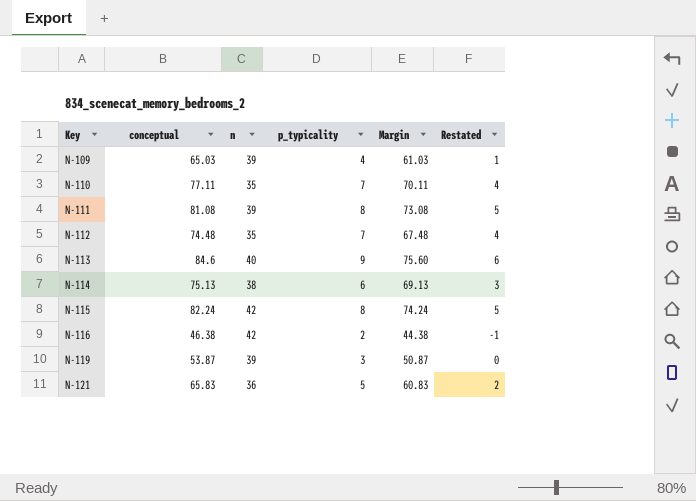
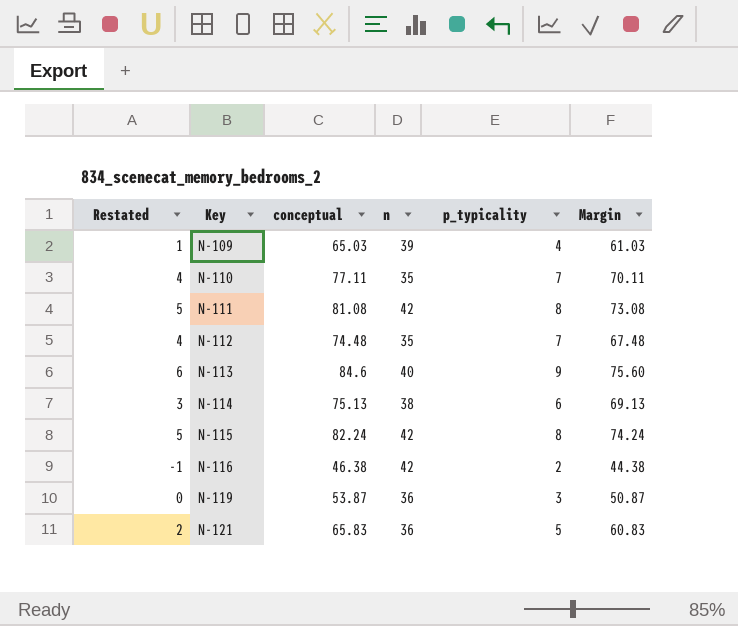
column Restated | position: 6 -> 1
N-111 | n: 39 -> 42
N-119 | n: 39 -> 36

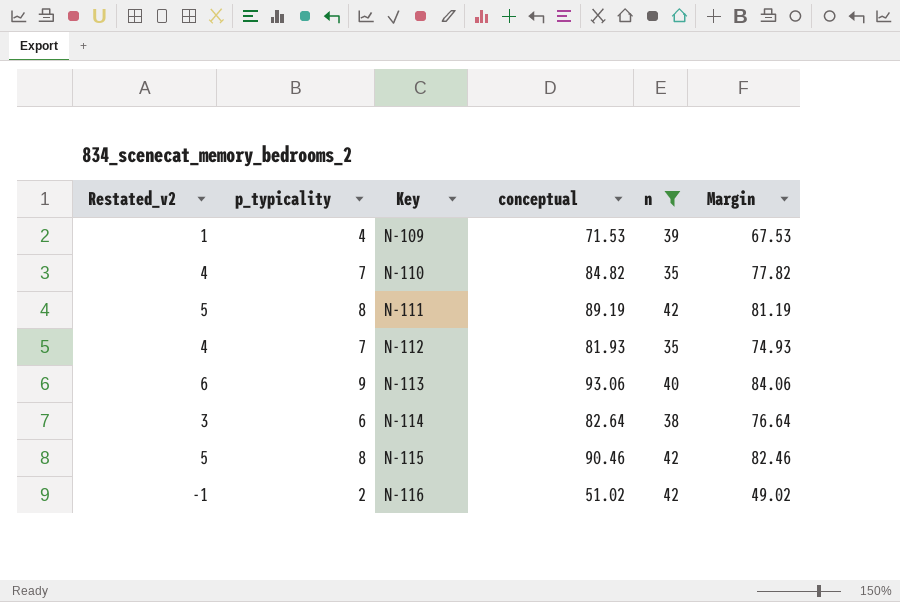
filter: none -> n != 36
column name: Restated -> Restated_v2
column p_typicality | position: 5 -> 2
N-109 | conceptual: 65.03 -> 71.53
N-109 | Margin: 61.03 -> 67.53
N-110 | conceptual: 77.11 -> 84.82
N-110 | Margin: 70.11 -> 77.82
N-111 | conceptual: 81.08 -> 89.19
N-111 | Margin: 73.08 -> 81.19
N-112 | conceptual: 74.48 -> 81.93
N-112 | Margin: 67.48 -> 74.93
N-113 | conceptual: 84.6 -> 93.06
N-113 | Margin: 75.60 -> 84.06
N-114 | conceptual: 75.13 -> 82.64
N-114 | Margin: 69.13 -> 76.64
N-115 | conceptual: 82.24 -> 90.46
N-115 | Margin: 74.24 -> 82.46
N-116 | conceptual: 46.38 -> 51.02
N-116 | Margin: 44.38 -> 49.02

